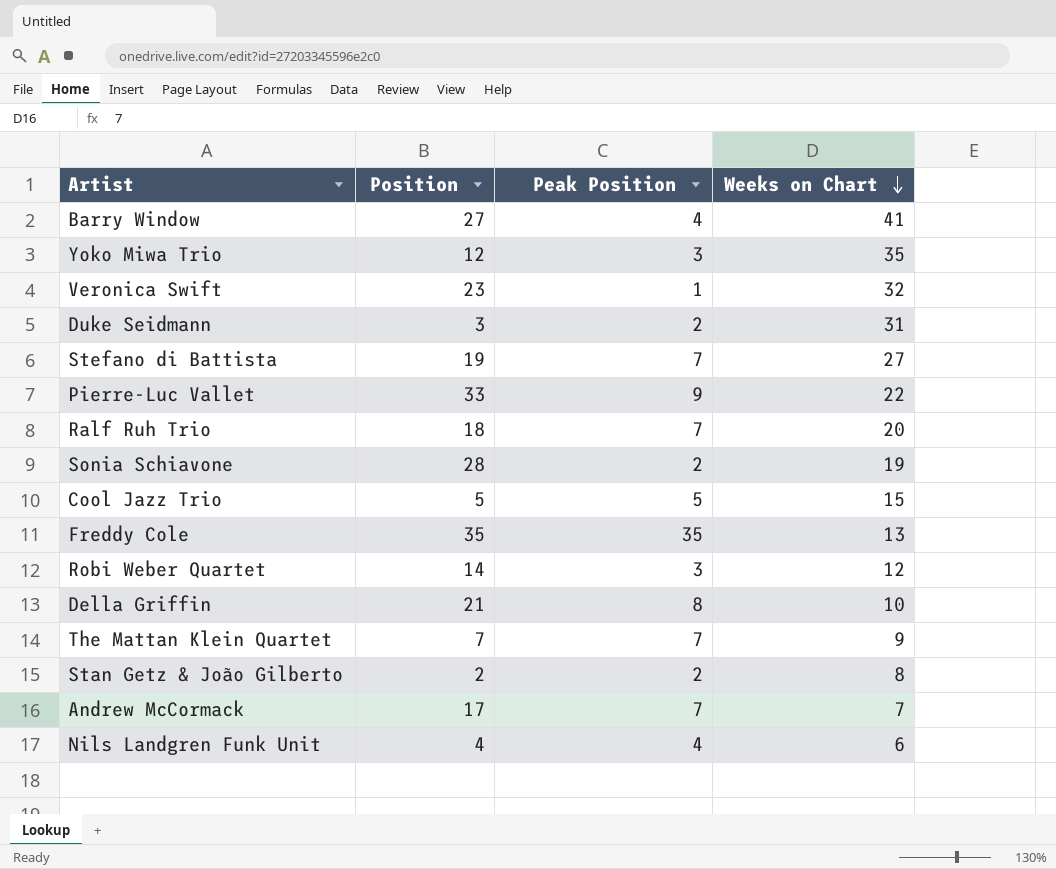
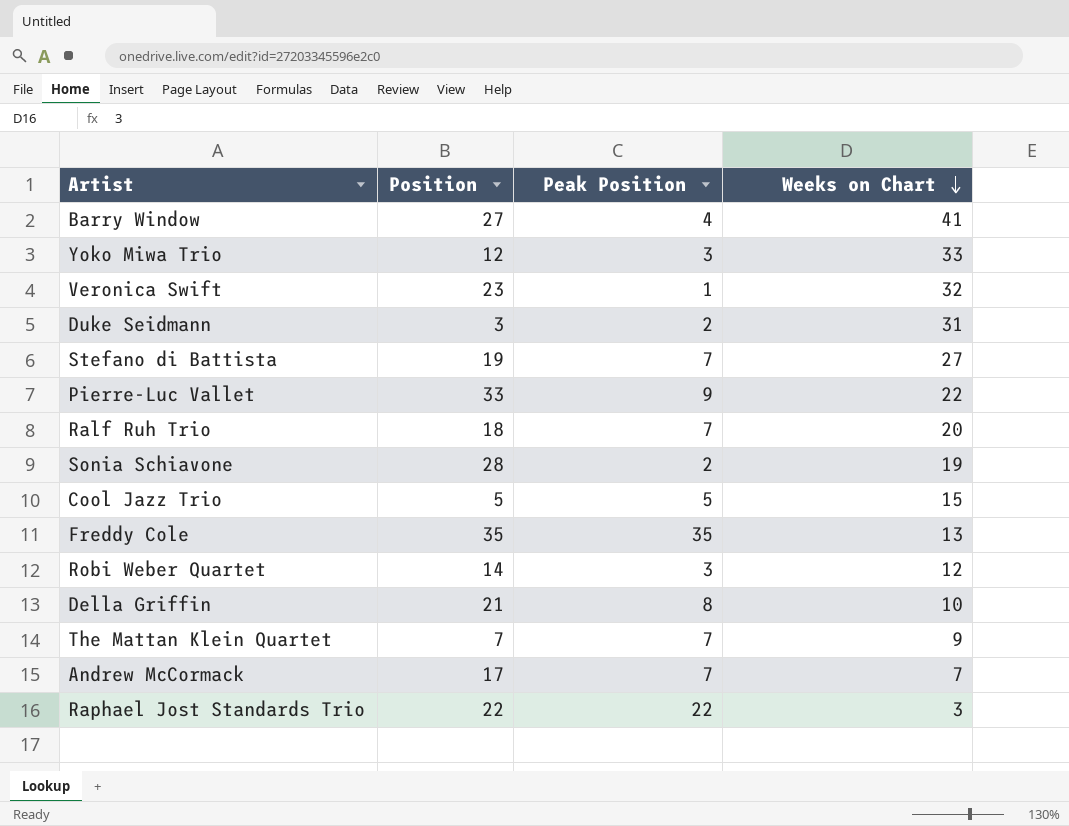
row Stan Getz & João Gilberto: 2 | 2 | 8 -> none
row Nils Landgren Funk Unit: 4 | 4 | 6 -> none
Yoko Miwa Trio | Weeks on Chart: 35 -> 33
row Raphael Jost Standards Trio: none -> 22 | 22 | 3

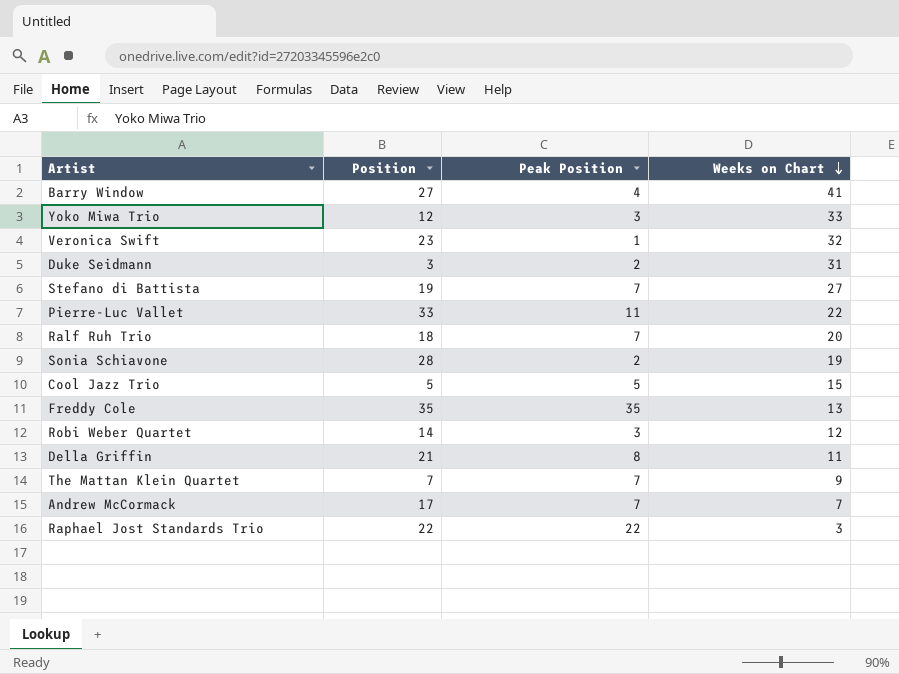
Pierre-Luc Vallet | Peak Position: 9 -> 11
Della Griffin | Weeks on Chart: 10 -> 11

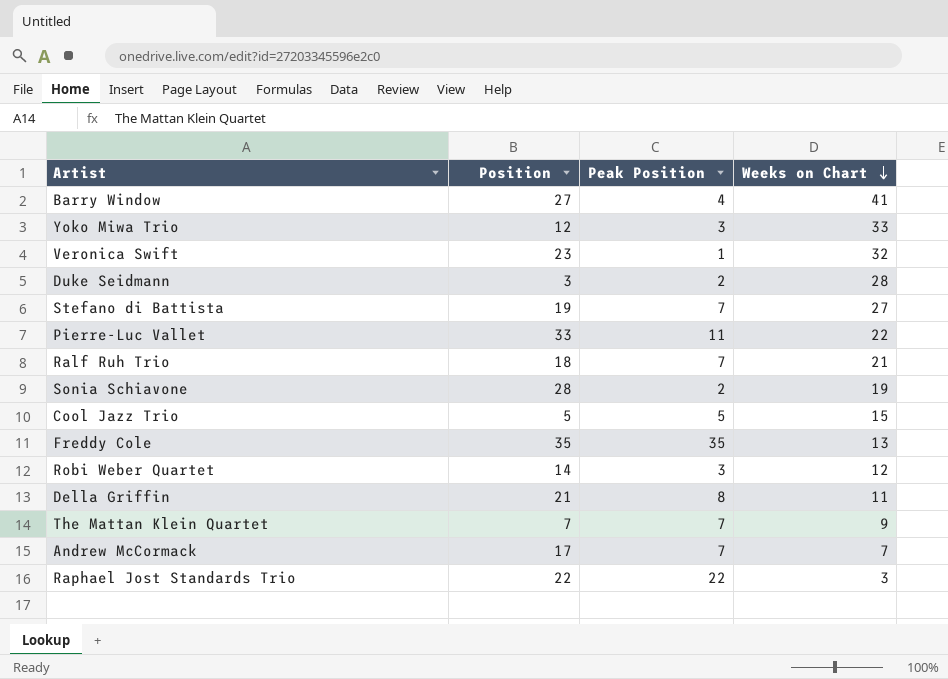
Duke Seidmann | Weeks on Chart: 31 -> 28
Ralf Ruh Trio | Weeks on Chart: 20 -> 21

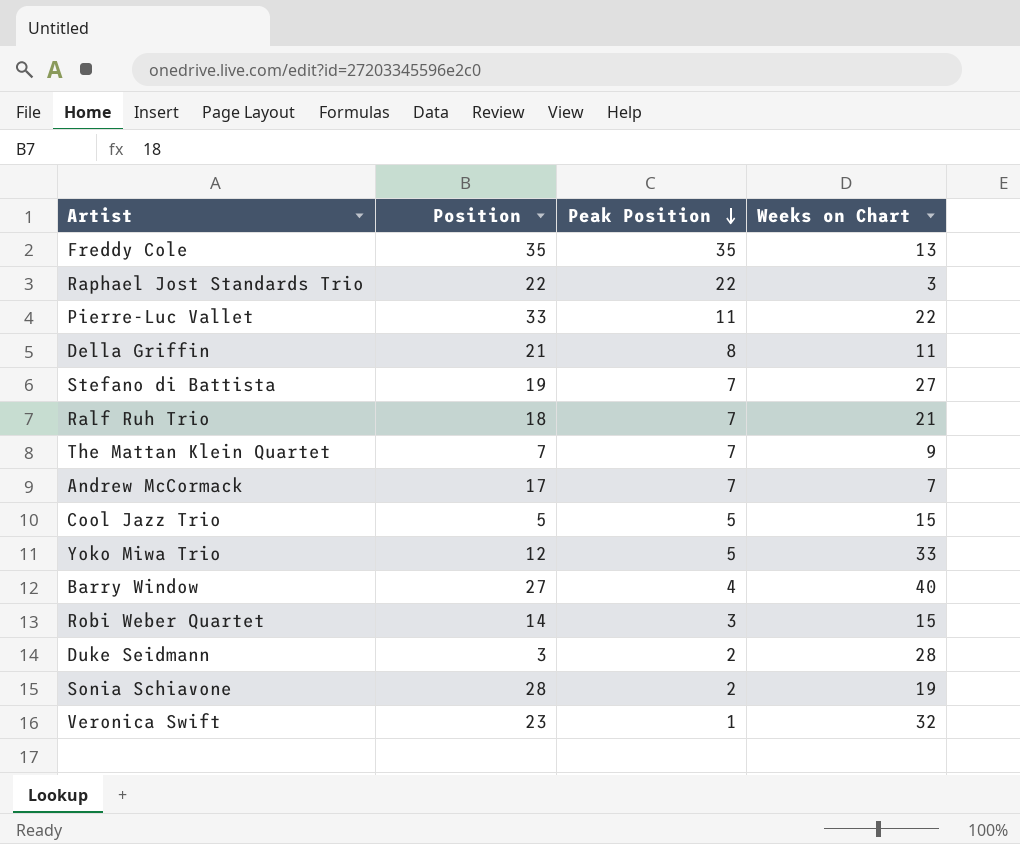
row order: Weeks on Chart descending -> Peak Position descending
Yoko Miwa Trio | Peak Position: 3 -> 5
Barry Window | Weeks on Chart: 41 -> 40
Robi Weber Quartet | Weeks on Chart: 12 -> 15

